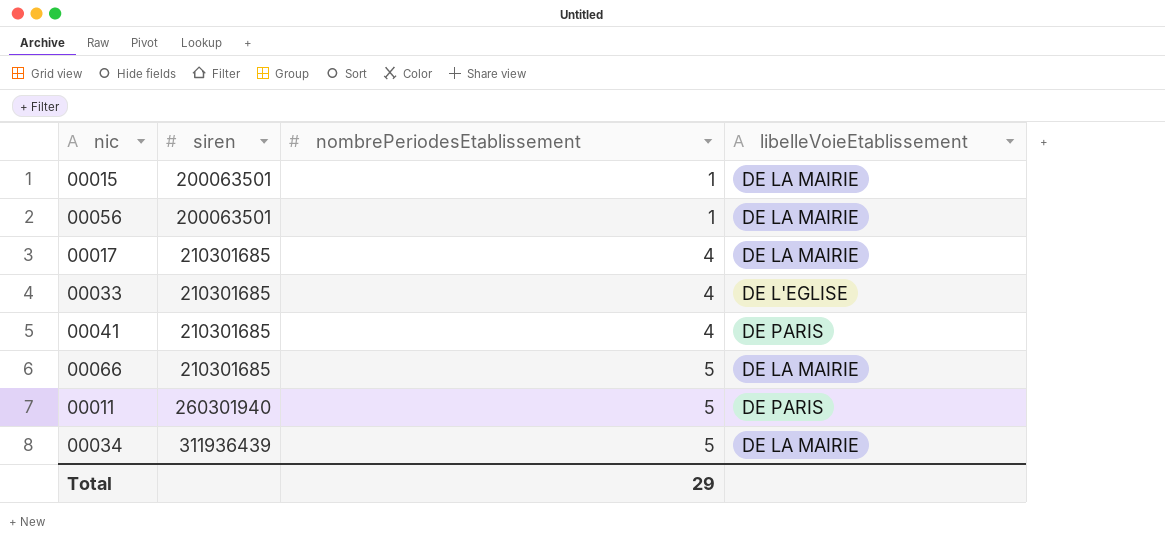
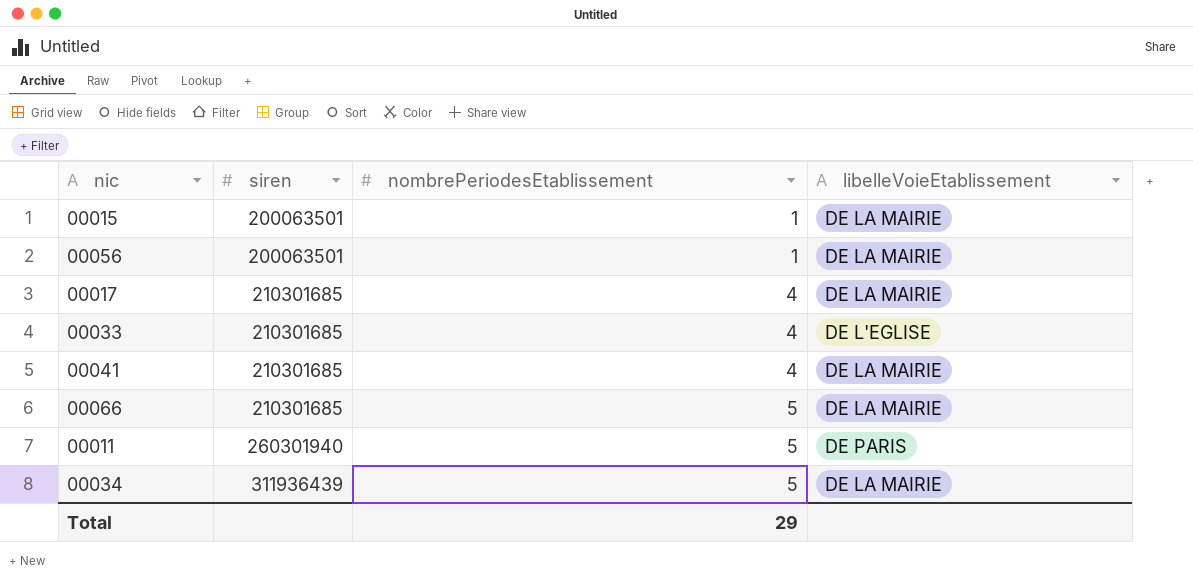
00041 | libelleVoieEtablissement: DE PARIS -> DE LA MAIRIE

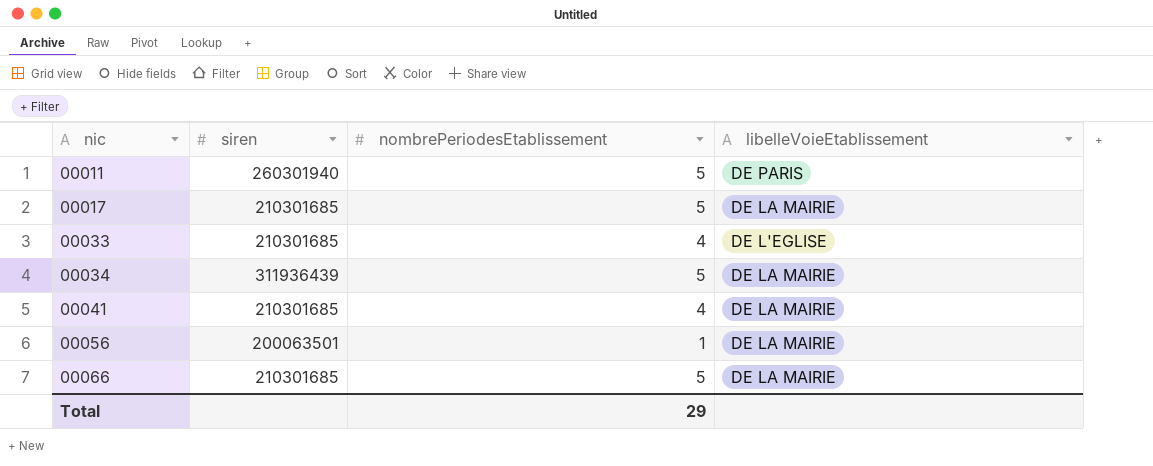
row order: siren ascending -> nic ascending
row 00015: 200063501 | 1 | DE LA MAIRIE -> none
00017 | nombrePeriodesEtablissement: 4 -> 5

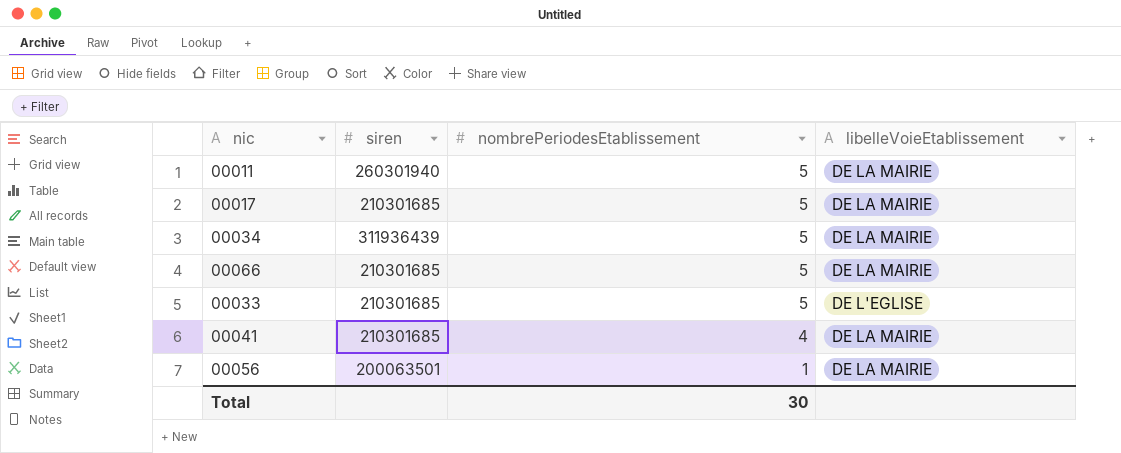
row order: nic ascending -> nombrePeriodesEtablissement descending
00011 | libelleVoieEtablissement: DE PARIS -> DE LA MAIRIE
00033 | nombrePeriodesEtablissement: 4 -> 5
Total | nombrePeriodesEtablissement: 29 -> 30

